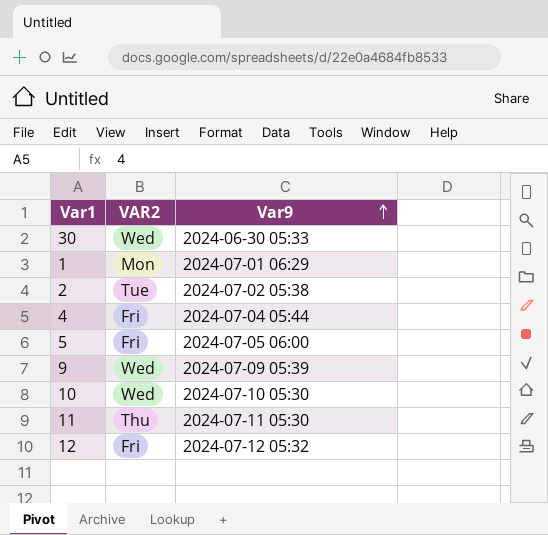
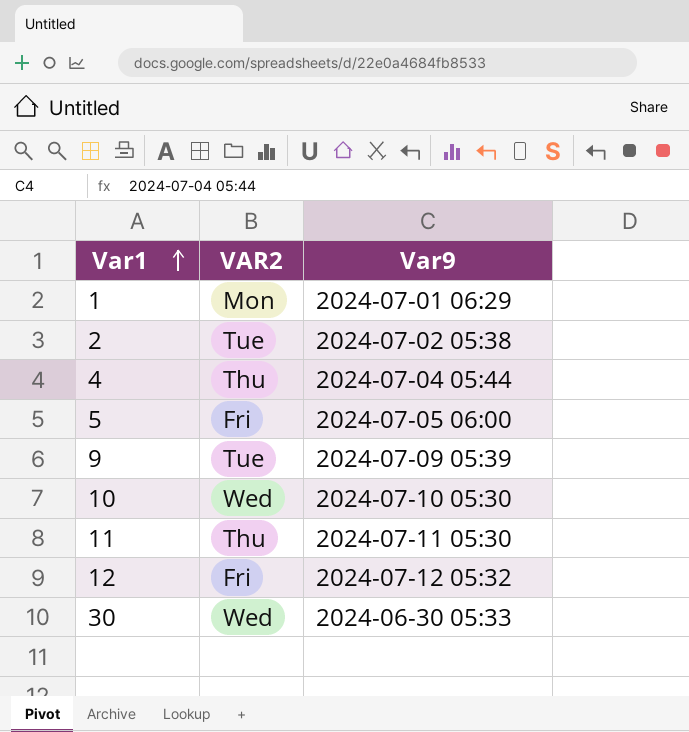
row order: Var9 ascending -> Var1 ascending
4 | VAR2: Fri -> Thu
9 | VAR2: Wed -> Tue

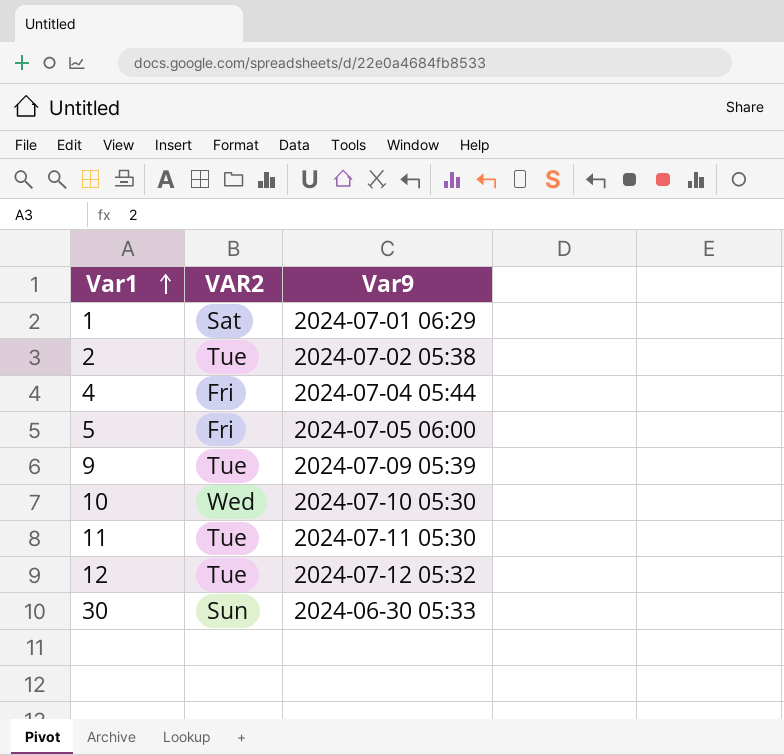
1 | VAR2: Mon -> Sat
4 | VAR2: Thu -> Fri
11 | VAR2: Thu -> Tue
12 | VAR2: Fri -> Tue
30 | VAR2: Wed -> Sun

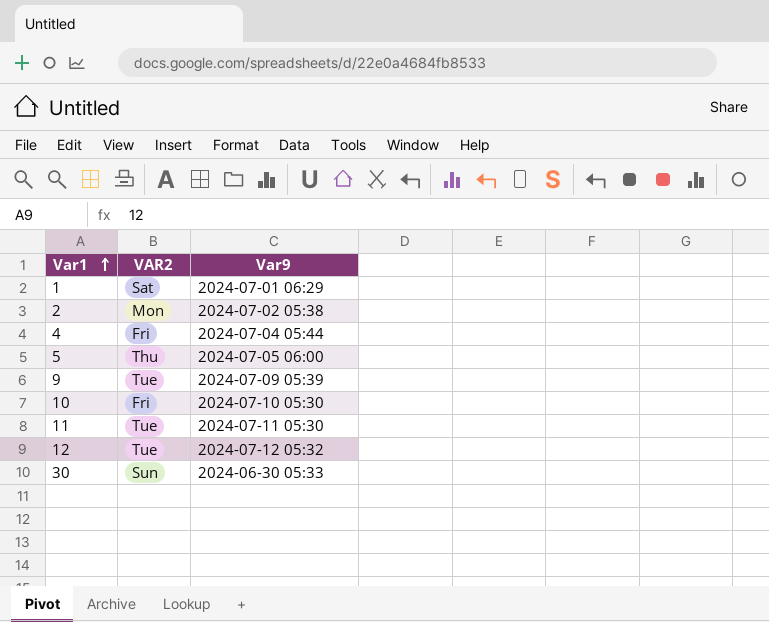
2 | VAR2: Tue -> Mon
5 | VAR2: Fri -> Thu
10 | VAR2: Wed -> Fri

